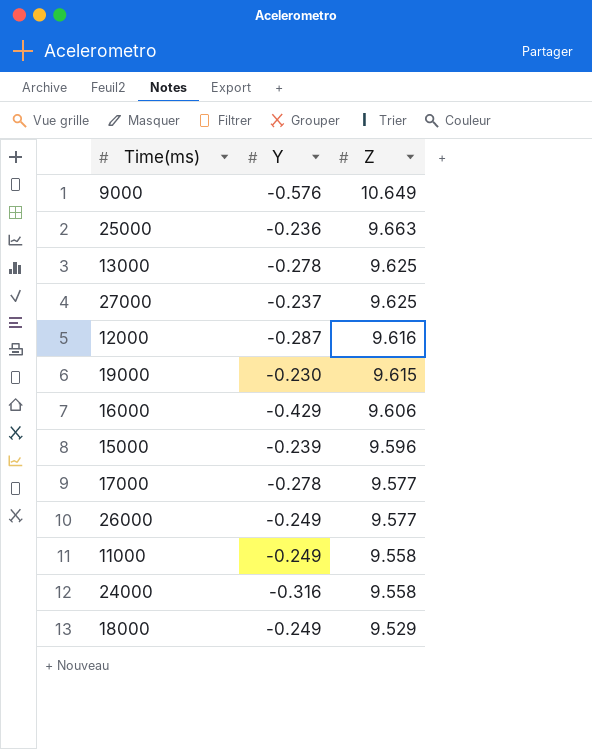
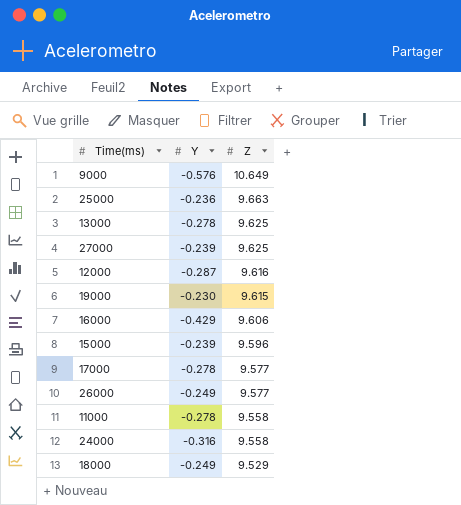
27000 | Y: -0.237 -> -0.239
11000 | Y: -0.249 -> -0.278

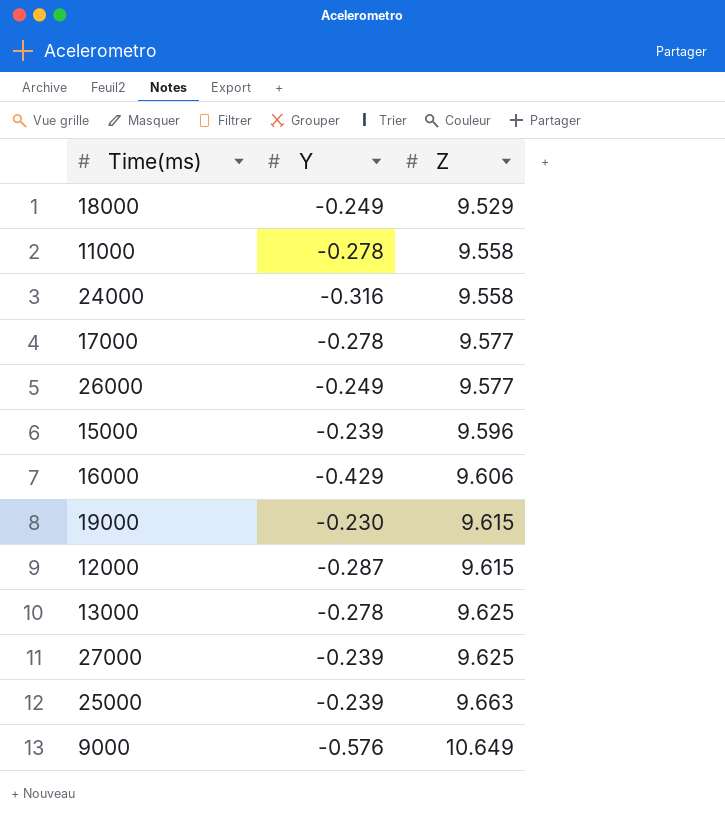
row order: Z descending -> Z ascending
12000 | Z: 9.616 -> 9.615
25000 | Y: -0.236 -> -0.239

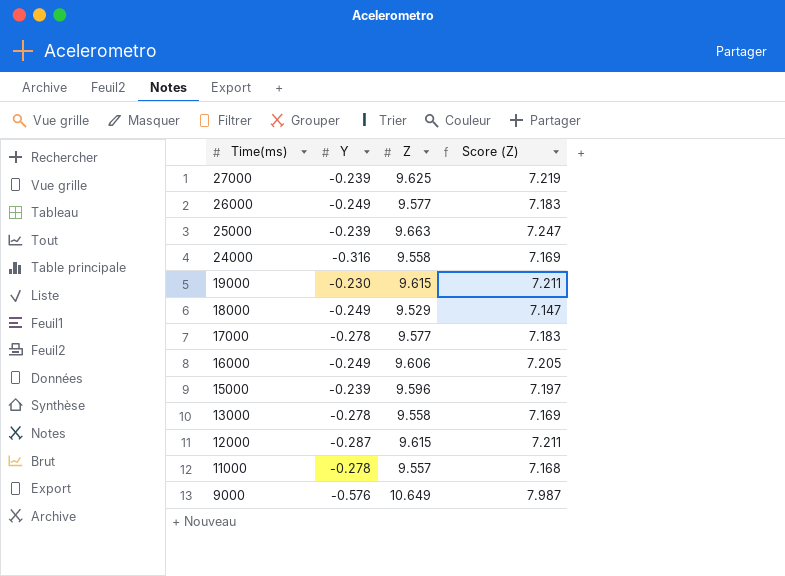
row order: Z ascending -> Time(ms) descending
column Score (Z) | formula: none -> [Z] * 0.75
16000 | Y: -0.429 -> -0.249
13000 | Z: 9.625 -> 9.558
11000 | Z: 9.558 -> 9.557

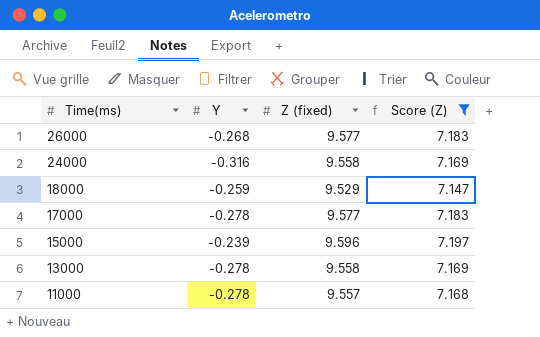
filter: none -> Score (Z) <= 7.197
column name: Z -> Z (fixed)
26000 | Y: -0.249 -> -0.268
18000 | Y: -0.249 -> -0.259

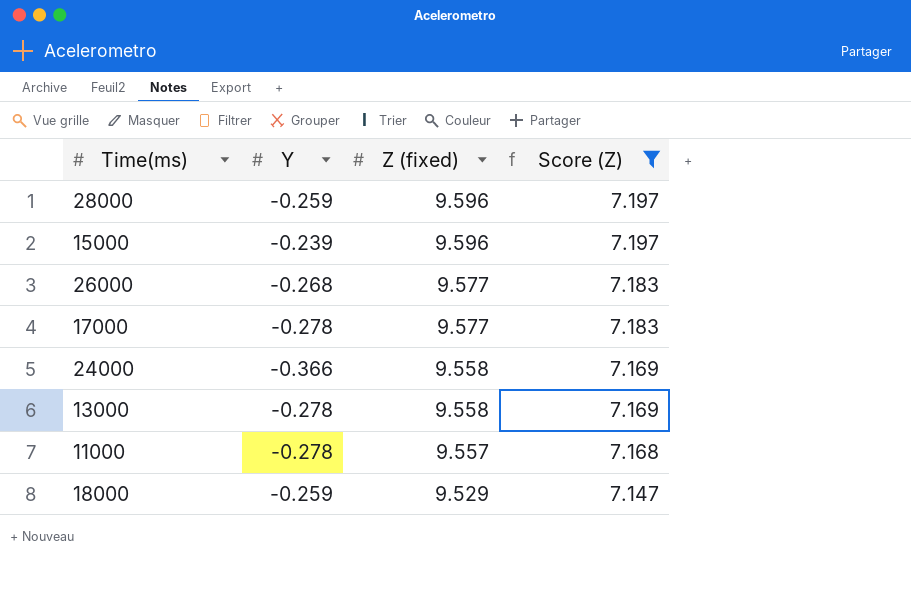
row order: Time(ms) descending -> Z (fixed) descending
row 28000: none -> -0.259 | 9.596 | 7.197
24000 | Y: -0.316 -> -0.366

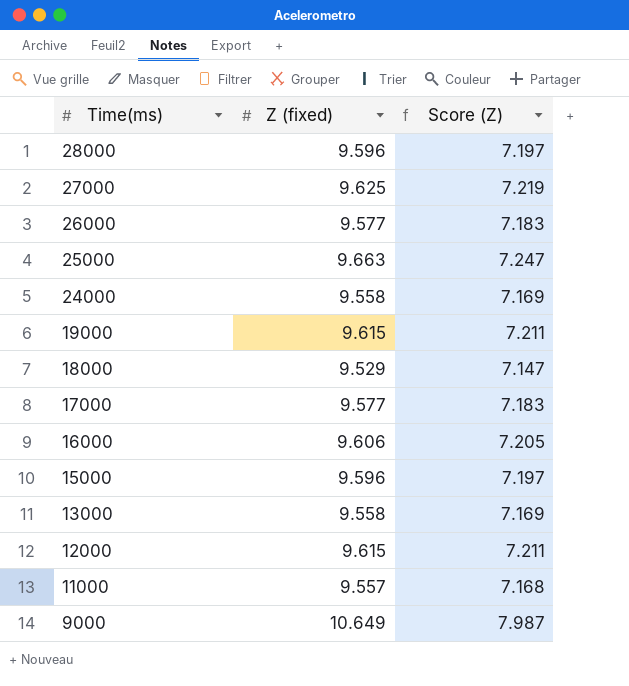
filter: Score (Z) <= 7.197 -> none
row order: Z (fixed) descending -> Time(ms) descending
column Y | position: 2 -> none

